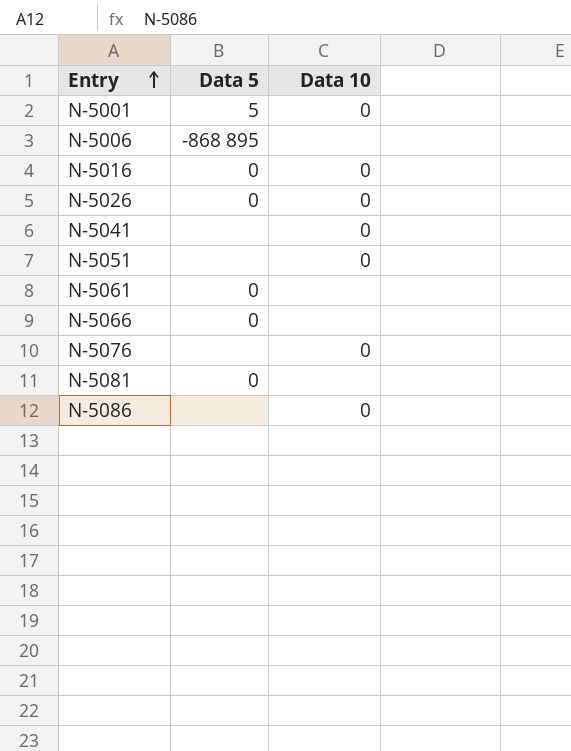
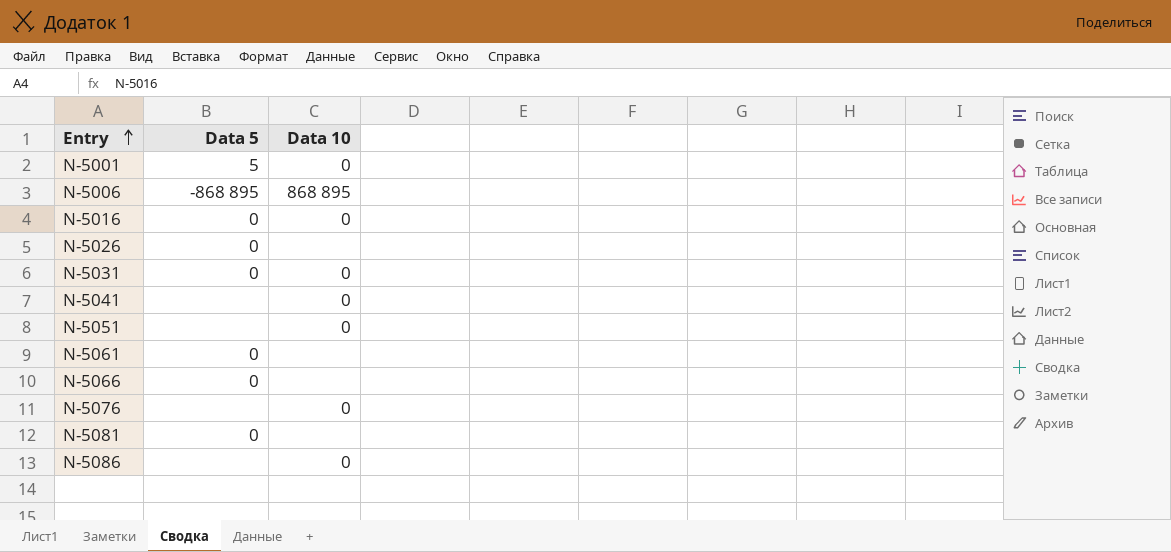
N-5006 | Data 10: none -> 868 895
N-5026 | Data 10: 0 -> none
row N-5031: none -> 0 | 0

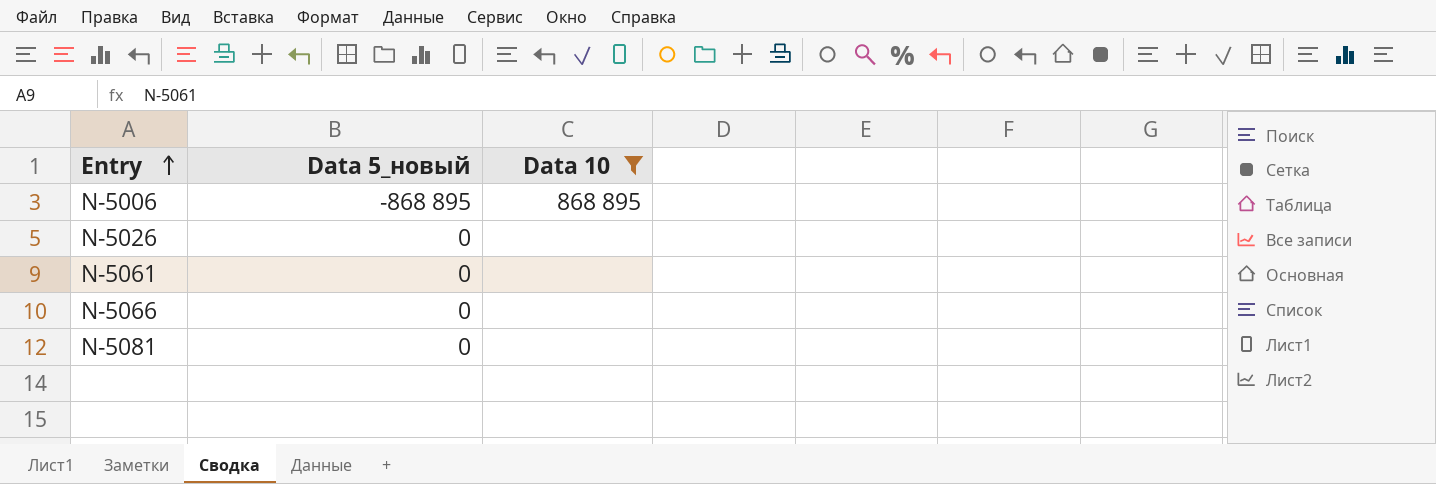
filter: none -> Data 10 != 0
column name: Data 5 -> Data 5_новый

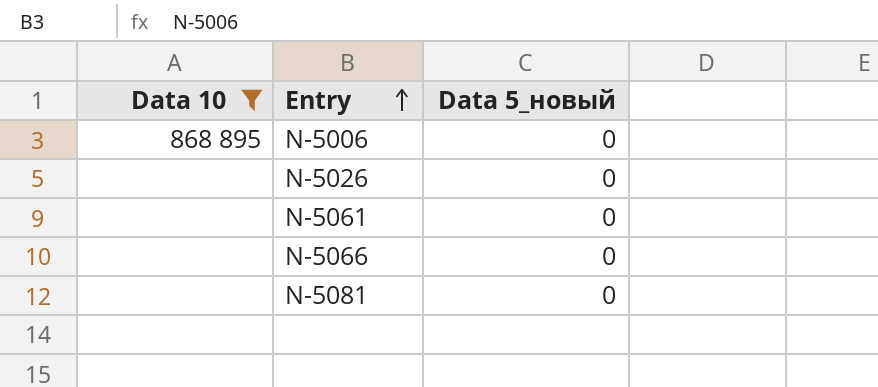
column Data 10 | position: 3 -> 1
N-5006 | Data 5_новый: -868 895 -> 0

